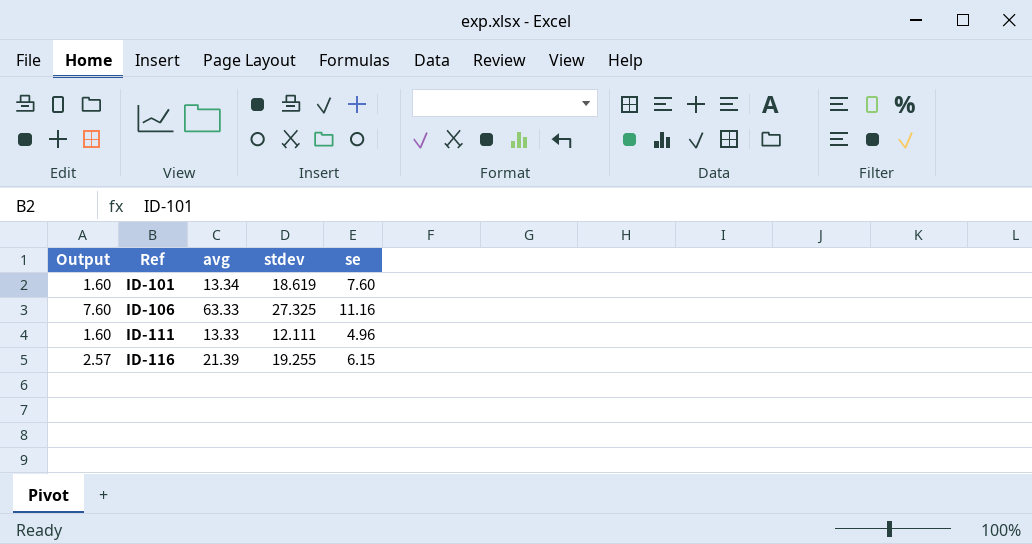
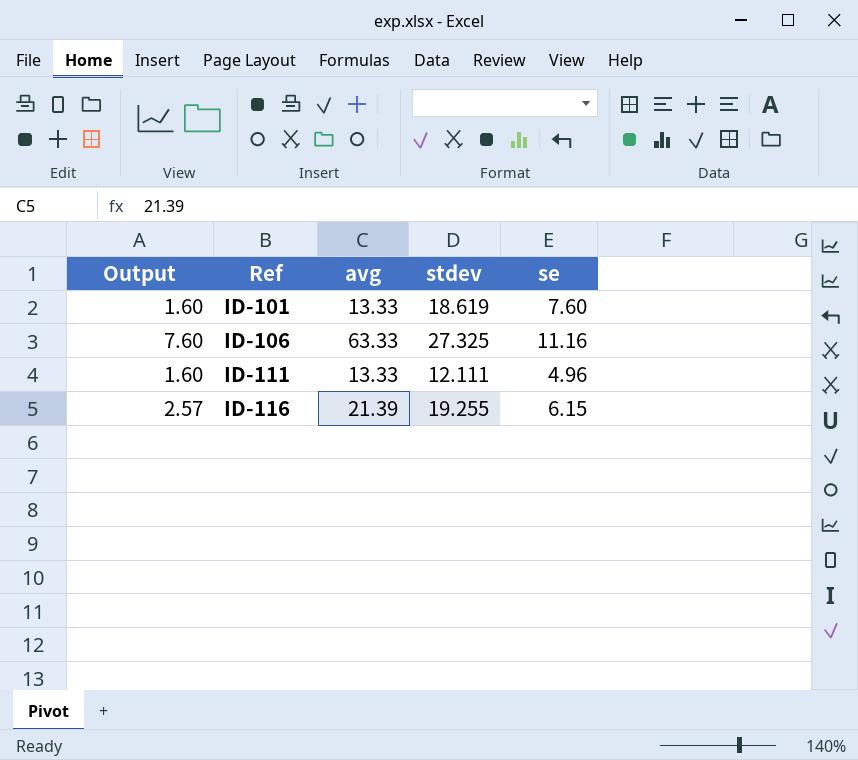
ID-101 | avg: 13.34 -> 13.33

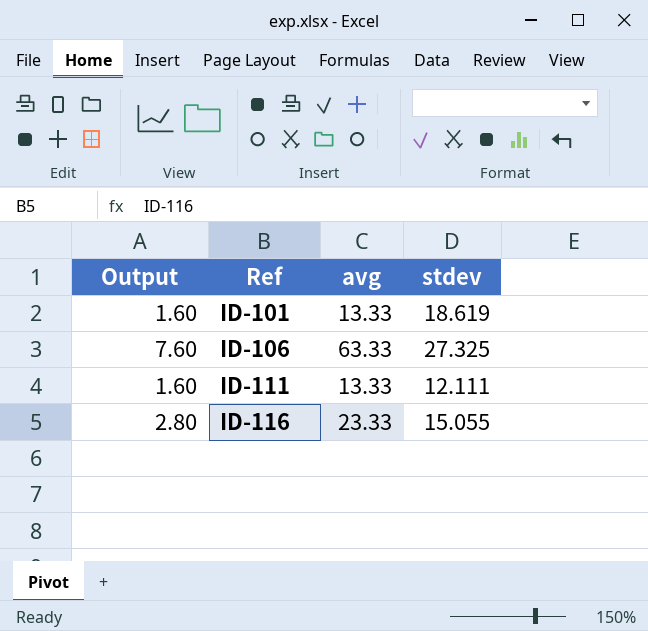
column se | position: 5 -> none
ID-116 | Output: 2.57 -> 2.80
ID-116 | avg: 21.39 -> 23.33
ID-116 | stdev: 19.255 -> 15.055

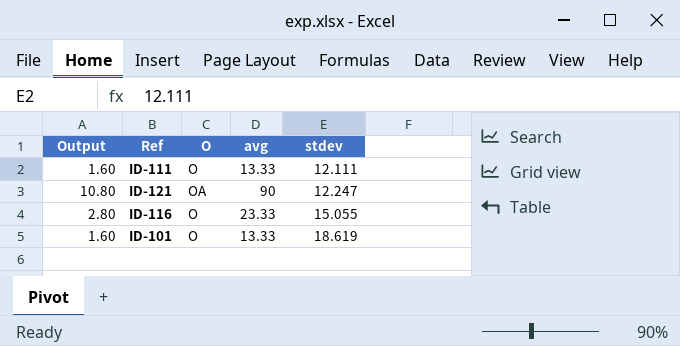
row order: Ref ascending -> stdev ascending
column O | position: none -> 3
row ID-106: 7.60 | 63.33 | 27.325 -> none
row ID-121: none -> 10.80 | OA | 90 | 12.247

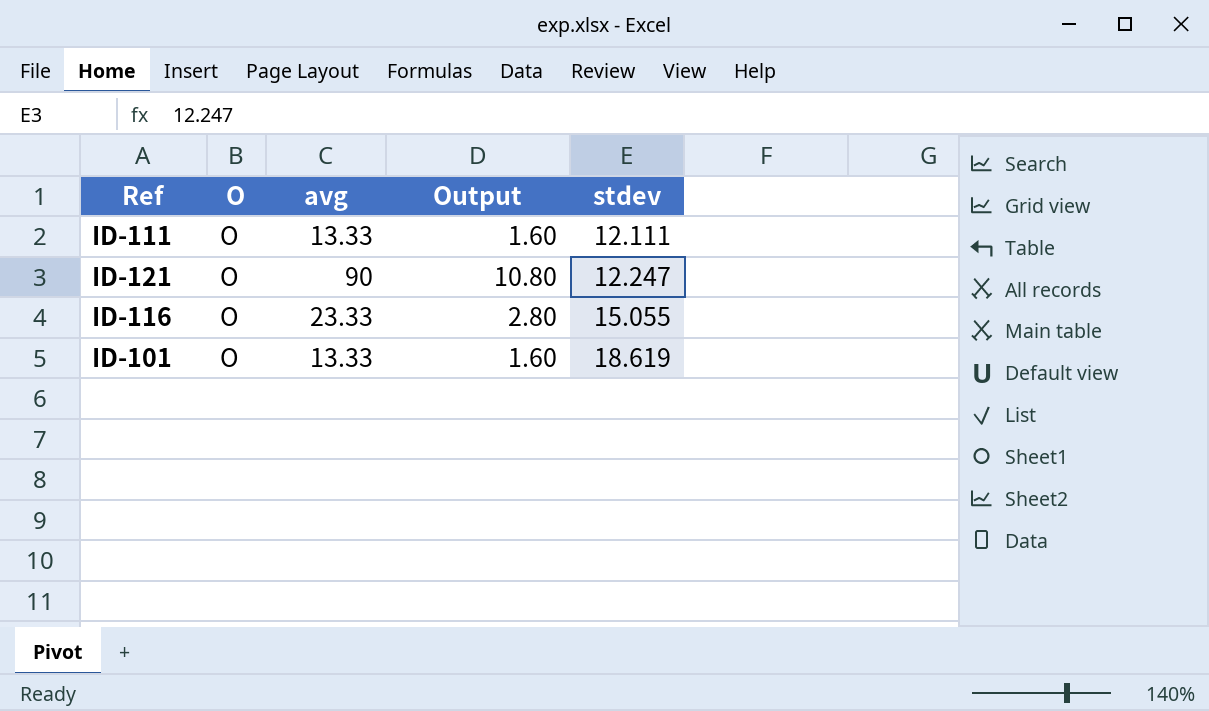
column Output | position: 1 -> 4
ID-121 | O: OA -> O

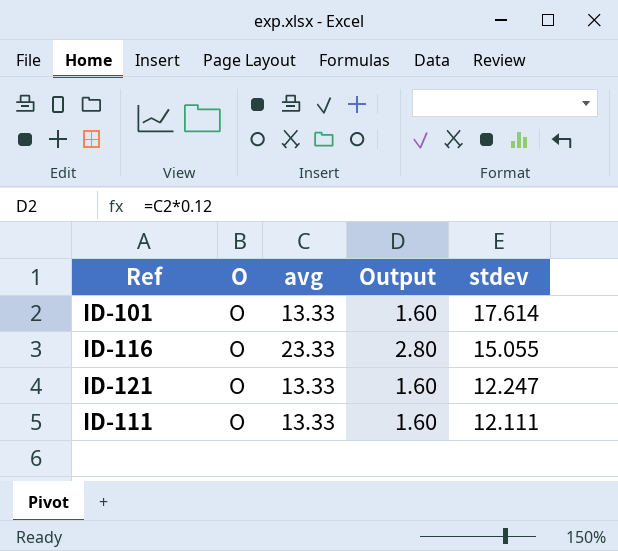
row order: stdev ascending -> stdev descending
ID-101 | stdev: 18.619 -> 17.614
ID-121 | avg: 90 -> 13.33
ID-121 | Output: 10.80 -> 1.60

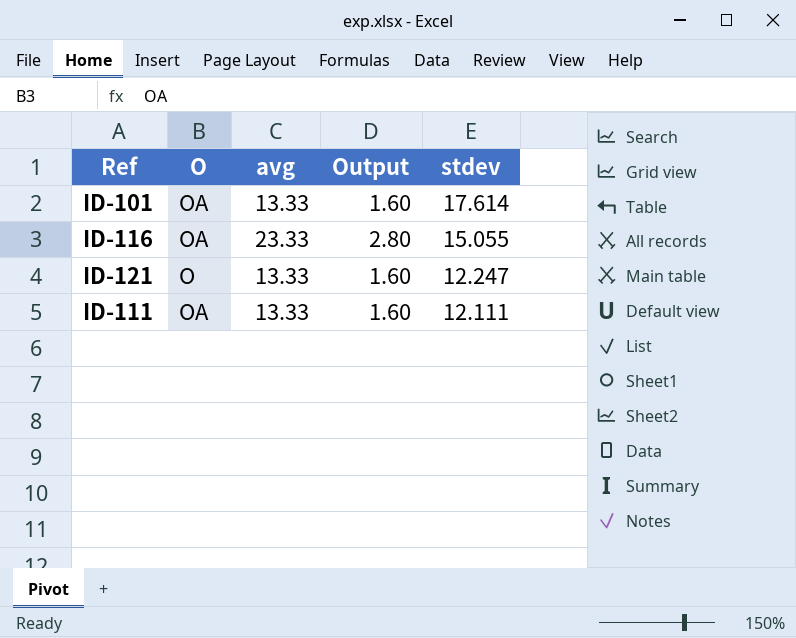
ID-101 | O: O -> OA
ID-116 | O: O -> OA
ID-111 | O: O -> OA

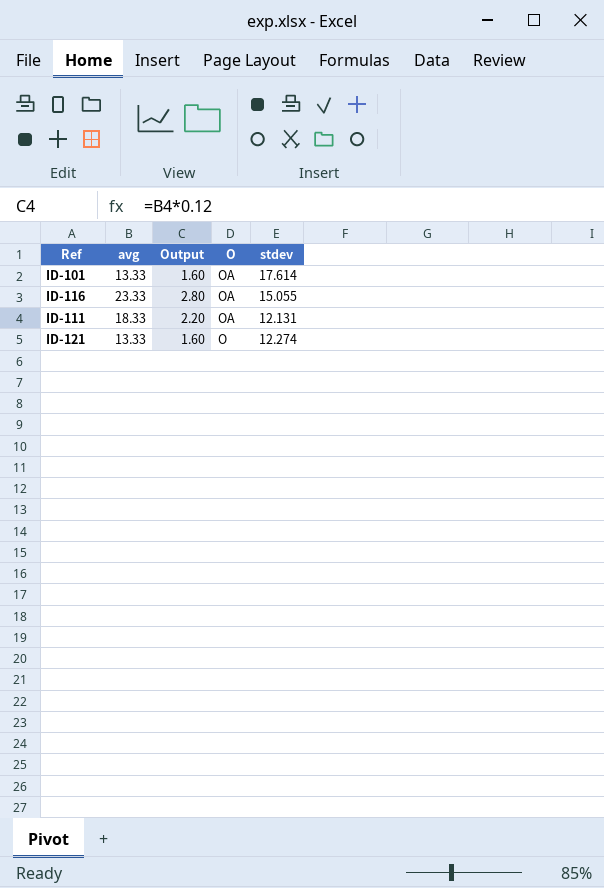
row order: stdev descending -> O descending
column O | position: 2 -> 4
ID-111 | avg: 13.33 -> 18.33
ID-111 | Output: 1.60 -> 2.20
ID-111 | stdev: 12.111 -> 12.131
ID-121 | stdev: 12.247 -> 12.274

